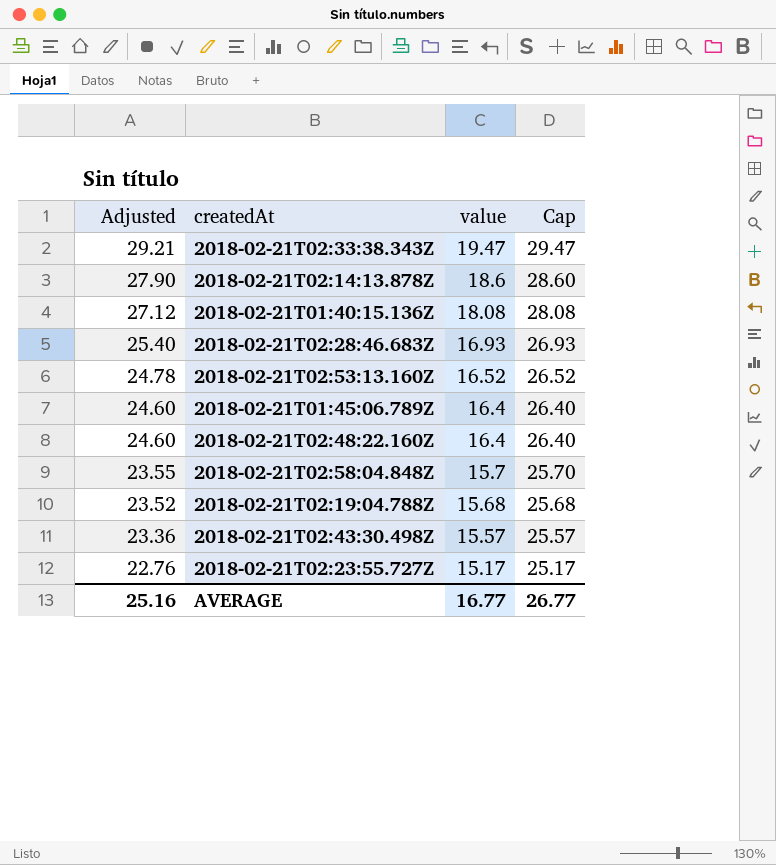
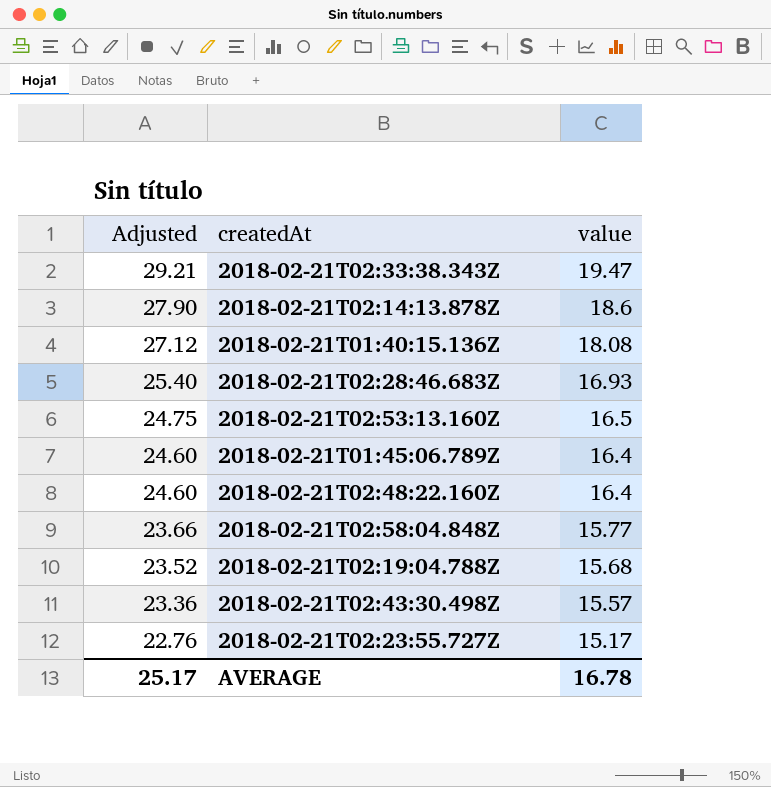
column Cap | formula: [value] + 10 -> none
2018-02-21T02:53:13.160Z | Adjusted: 24.78 -> 24.75
2018-02-21T02:53:13.160Z | value: 16.52 -> 16.5
2018-02-21T02:58:04.848Z | Adjusted: 23.55 -> 23.66
2018-02-21T02:58:04.848Z | value: 15.7 -> 15.77
AVERAGE | Adjusted: 25.16 -> 25.17
AVERAGE | value: 16.77 -> 16.78

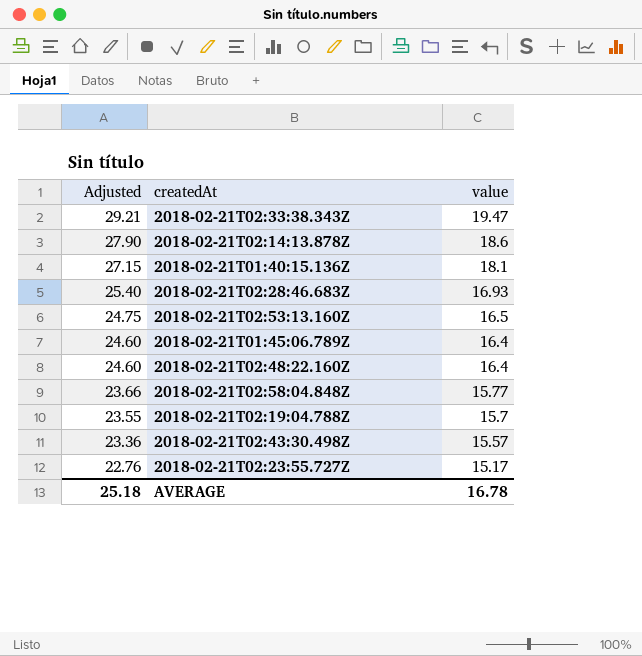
2018-02-21T01:40:15.136Z | Adjusted: 27.12 -> 27.15
2018-02-21T01:40:15.136Z | value: 18.08 -> 18.1
2018-02-21T02:19:04.788Z | Adjusted: 23.52 -> 23.55
2018-02-21T02:19:04.788Z | value: 15.68 -> 15.7
AVERAGE | Adjusted: 25.17 -> 25.18

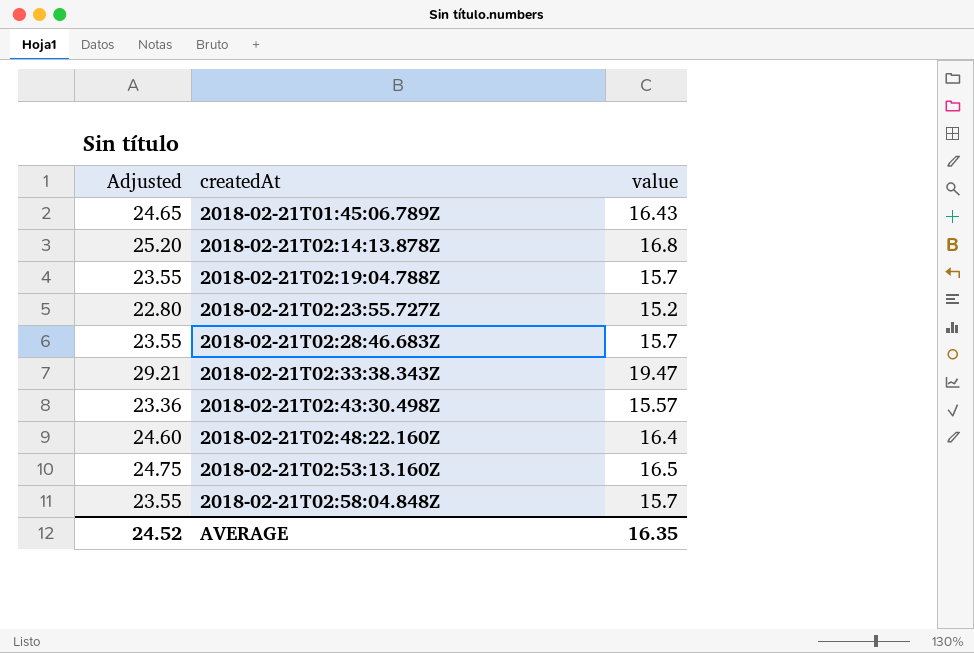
row order: Adjusted descending -> createdAt ascending
row 2018-02-21T01:40:15.136Z: 27.15 | 18.1 -> none
2018-02-21T01:45:06.789Z | Adjusted: 24.60 -> 24.65
2018-02-21T01:45:06.789Z | value: 16.4 -> 16.43
2018-02-21T02:14:13.878Z | Adjusted: 27.90 -> 25.20
2018-02-21T02:14:13.878Z | value: 18.6 -> 16.8
2018-02-21T02:23:55.727Z | Adjusted: 22.76 -> 22.80
2018-02-21T02:23:55.727Z | value: 15.17 -> 15.2
2018-02-21T02:28:46.683Z | Adjusted: 25.40 -> 23.55
2018-02-21T02:28:46.683Z | value: 16.93 -> 15.7
2018-02-21T02:58:04.848Z | Adjusted: 23.66 -> 23.55
2018-02-21T02:58:04.848Z | value: 15.77 -> 15.7
AVERAGE | Adjusted: 25.18 -> 24.52
AVERAGE | value: 16.78 -> 16.35

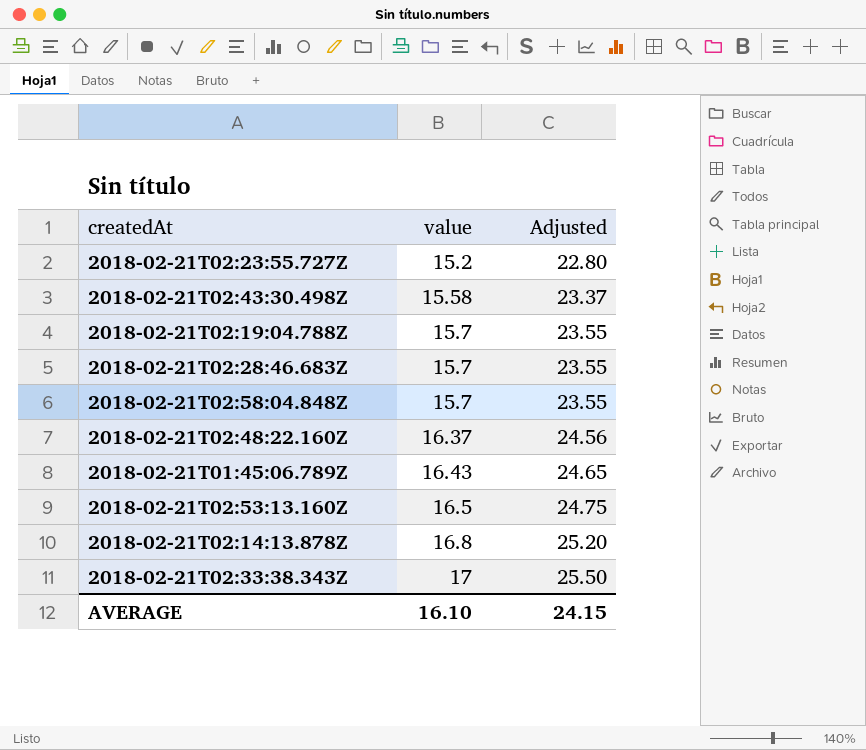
row order: createdAt ascending -> value ascending
column Adjusted | position: 1 -> 3
2018-02-21T02:43:30.498Z | value: 15.57 -> 15.58
2018-02-21T02:43:30.498Z | Adjusted: 23.36 -> 23.37
2018-02-21T02:48:22.160Z | value: 16.4 -> 16.37
2018-02-21T02:48:22.160Z | Adjusted: 24.60 -> 24.56
2018-02-21T02:33:38.343Z | value: 19.47 -> 17
2018-02-21T02:33:38.343Z | Adjusted: 29.21 -> 25.50
AVERAGE | value: 16.35 -> 16.10
AVERAGE | Adjusted: 24.52 -> 24.15

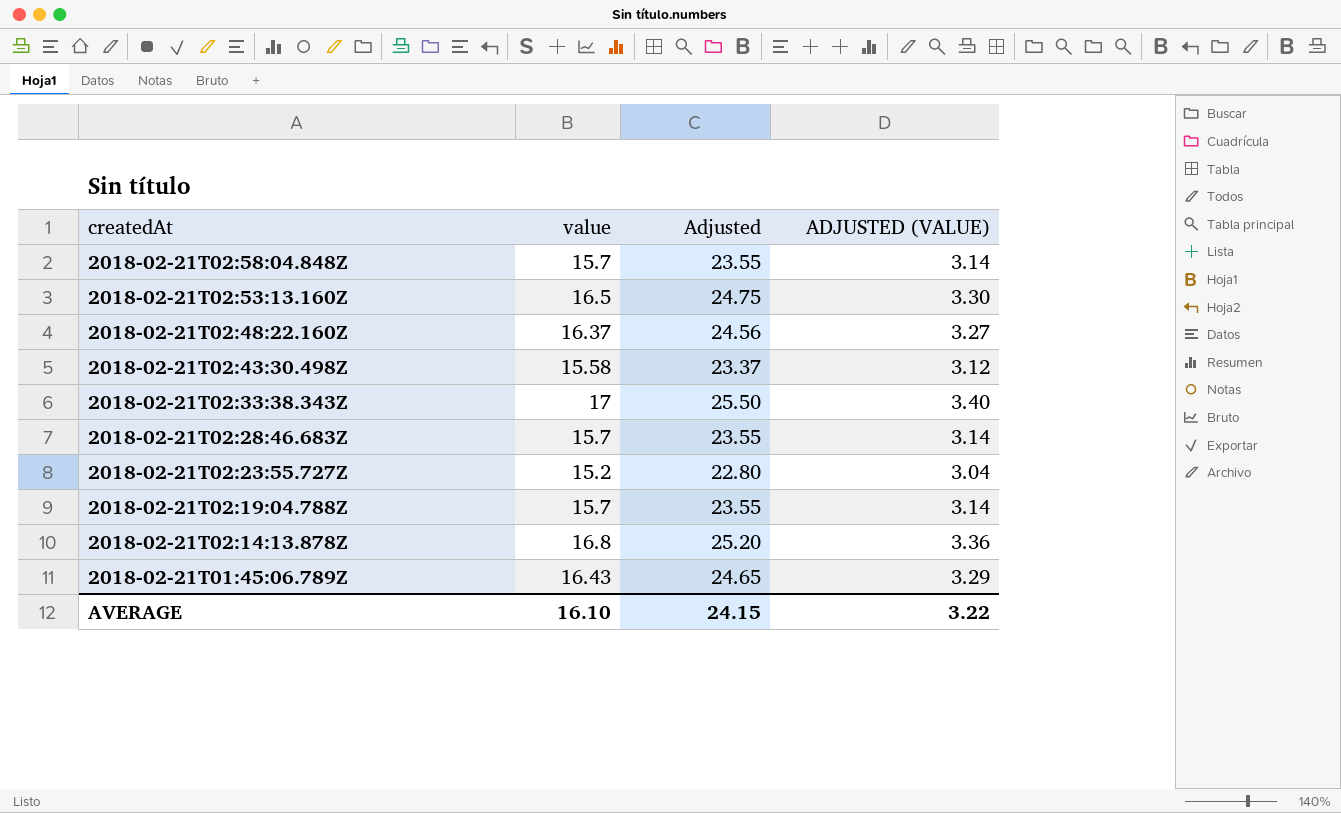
row order: value ascending -> createdAt descending
column ADJUSTED (VALUE) | formula: none -> [value] * 0.2

